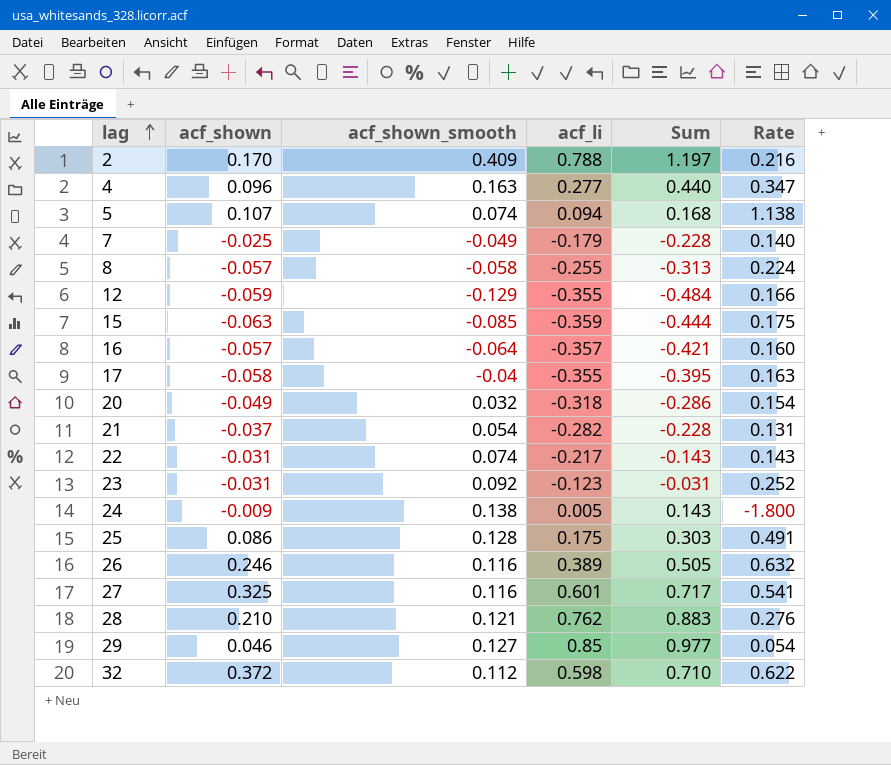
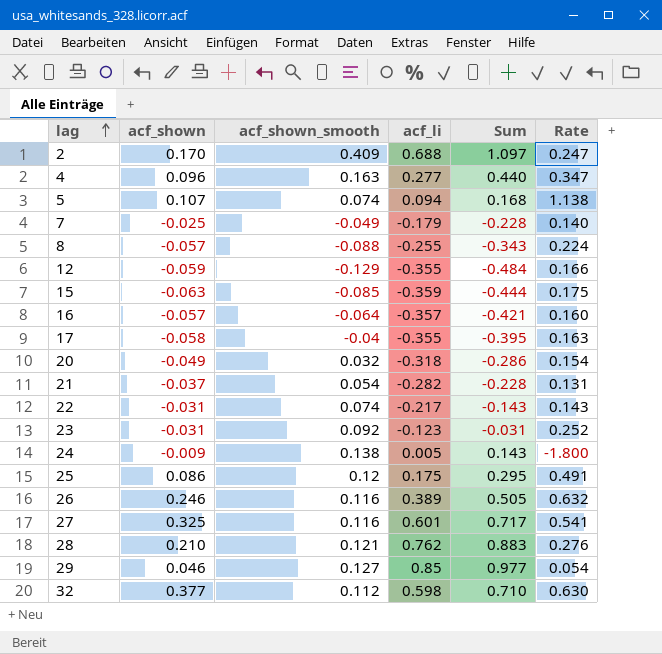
2 | acf_li: 0.788 -> 0.688
2 | Sum: 1.197 -> 1.097
2 | Rate: 0.216 -> 0.247
8 | acf_shown_smooth: -0.058 -> -0.088
8 | Sum: -0.313 -> -0.343
25 | acf_shown_smooth: 0.128 -> 0.12
25 | Sum: 0.303 -> 0.295
32 | acf_shown: 0.372 -> 0.377
32 | Rate: 0.622 -> 0.630

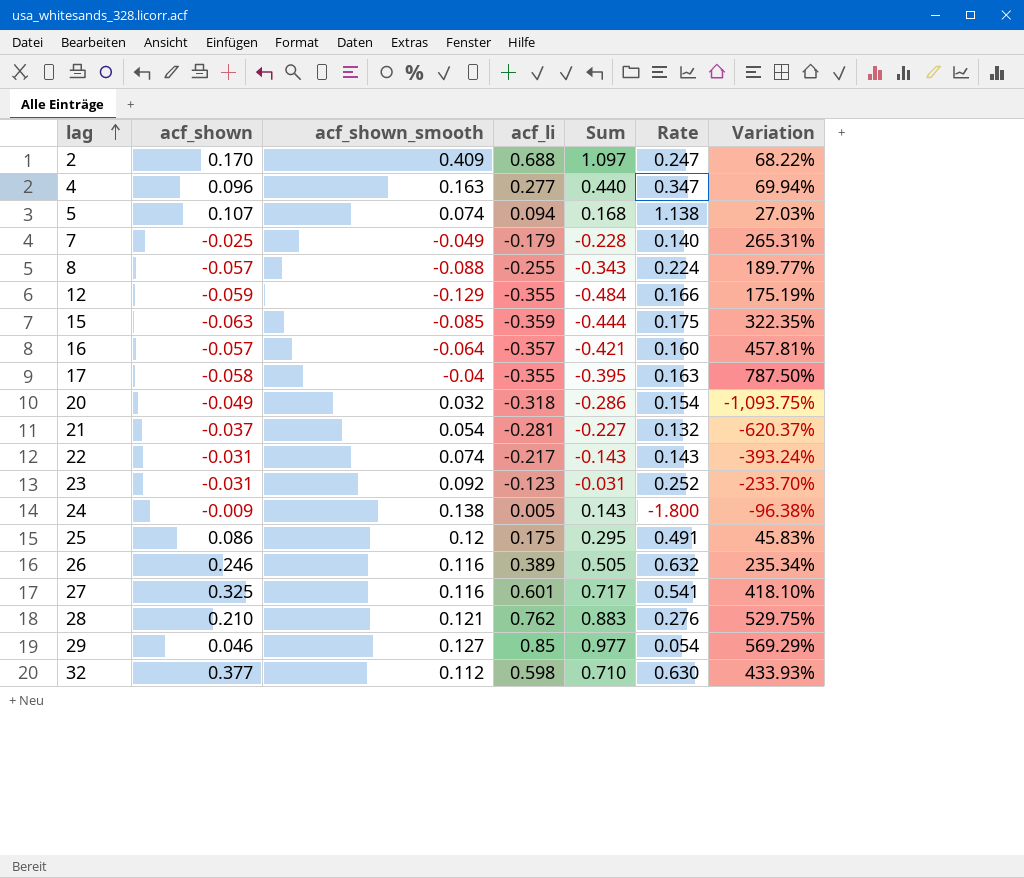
column Variation | formula: none -> ([acf_li] - [acf_shown_smooth]) / [acf_shown_smooth]
21 | acf_li: -0.282 -> -0.281
21 | Sum: -0.228 -> -0.227
21 | Rate: 0.131 -> 0.132

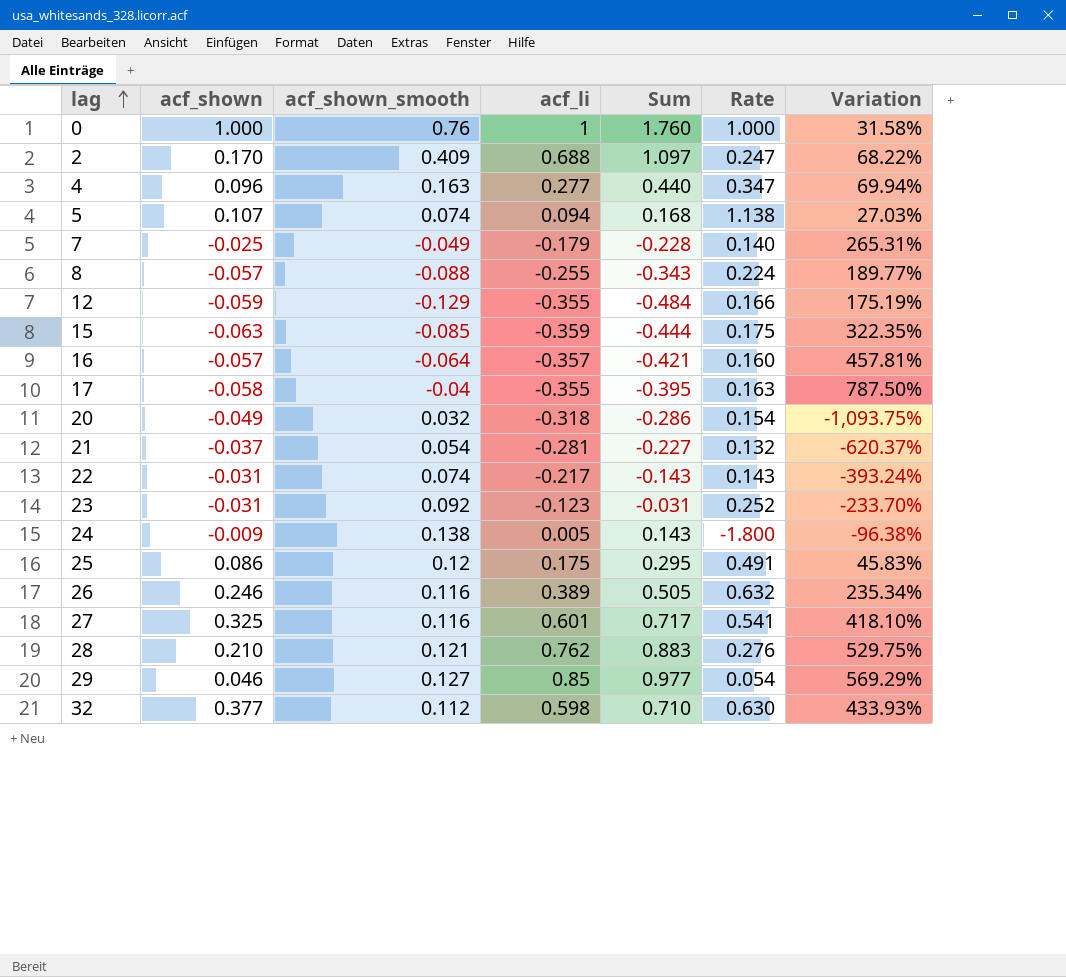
row 0: none -> 1.000 | 0.76 | 1 | 1.760 | 1.000 | 31.58%

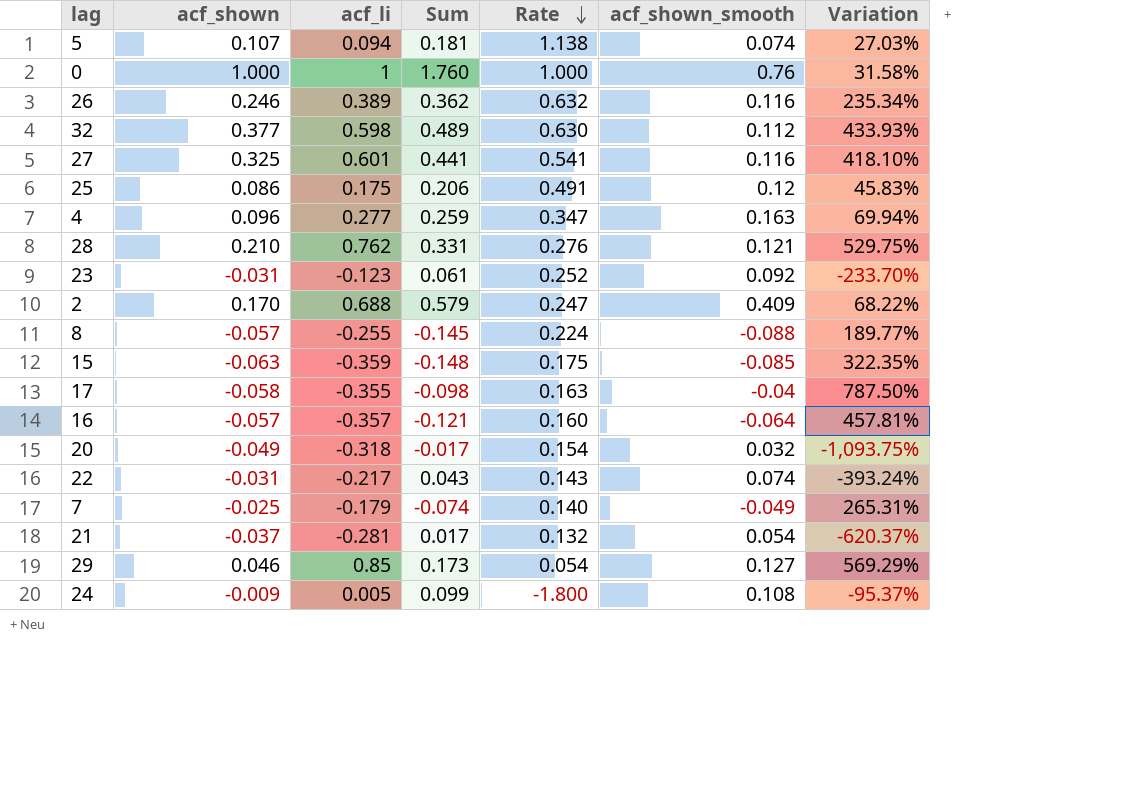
row order: lag ascending -> Rate descending
column Sum | formula: [acf_shown_smooth] + [acf_li] -> [acf_shown] + [acf_shown_smooth]
column acf_shown_smooth | position: 3 -> 6
row 12: -0.059 | -0.129 | -0.355 | -0.484 | 0.166 | 175.19% -> none
24 | acf_shown_smooth: 0.138 -> 0.108
24 | Variation: -96.38% -> -95.37%

